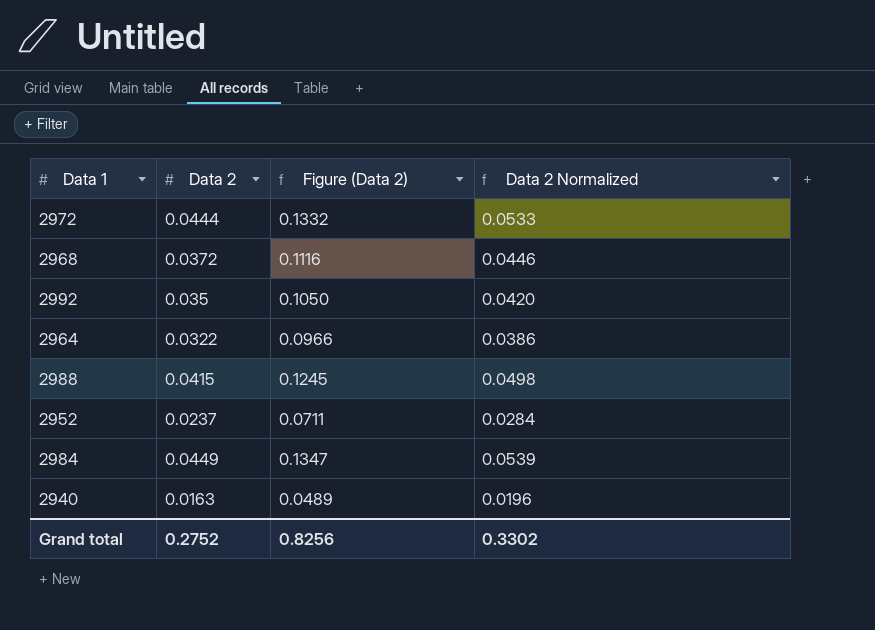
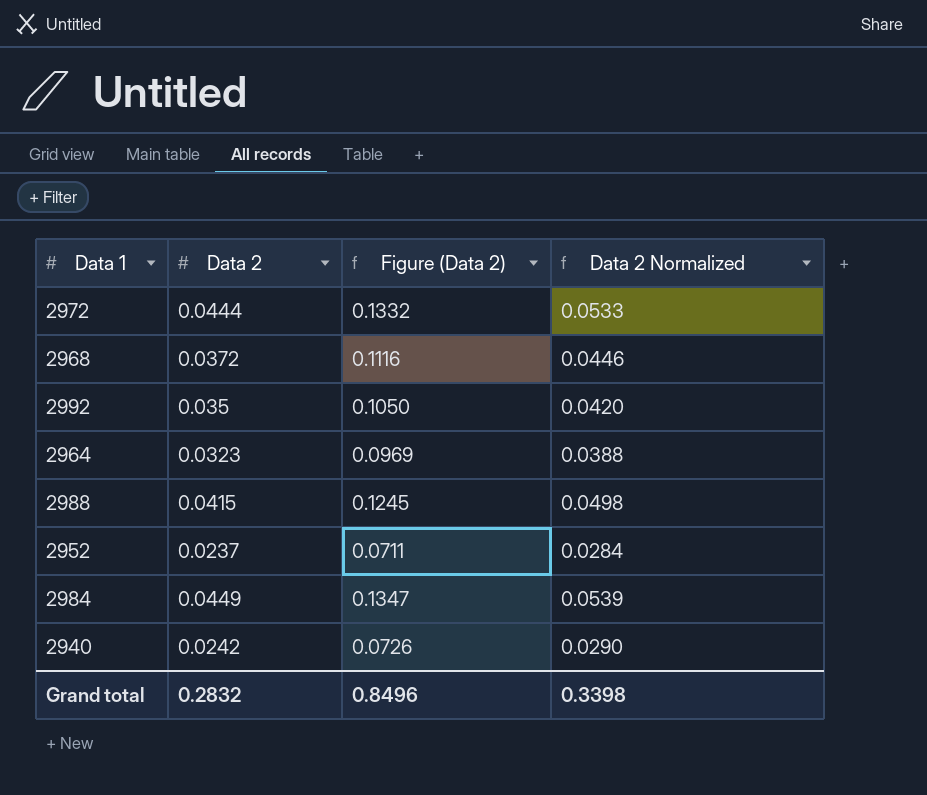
2964 | Data 2: 0.0322 -> 0.0323
2964 | Figure (Data 2): 0.0966 -> 0.0969
2964 | Data 2 Normalized: 0.0386 -> 0.0388
2940 | Data 2: 0.0163 -> 0.0242
2940 | Figure (Data 2): 0.0489 -> 0.0726
2940 | Data 2 Normalized: 0.0196 -> 0.0290
Grand total | Data 2: 0.2752 -> 0.2832
Grand total | Figure (Data 2): 0.8256 -> 0.8496
Grand total | Data 2 Normalized: 0.3302 -> 0.3398

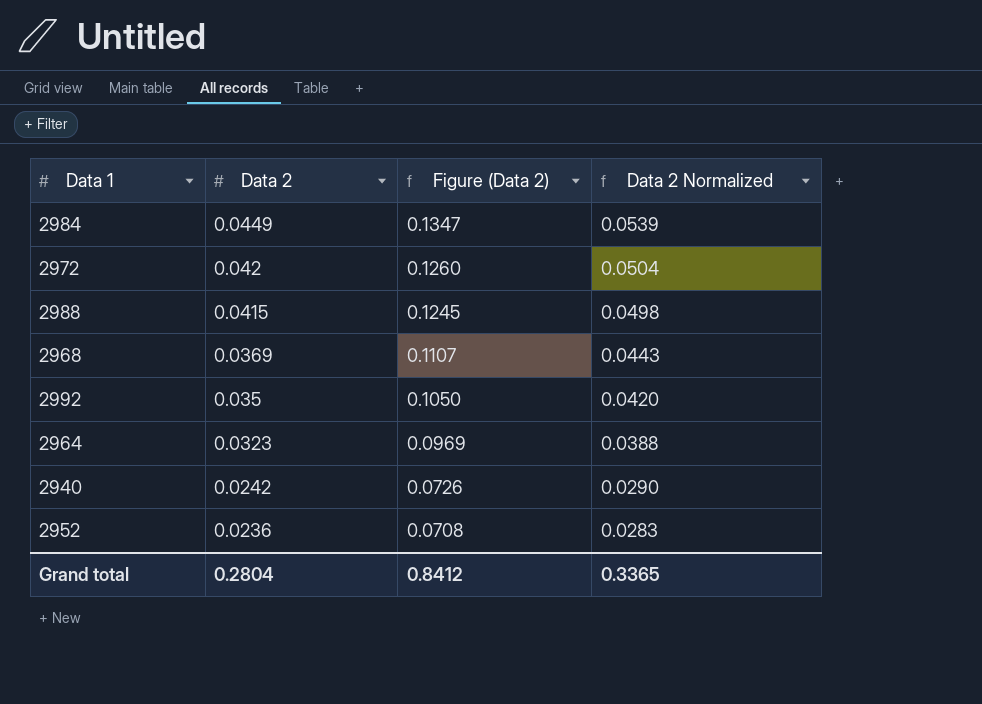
row order: none -> Data 2 descending
2972 | Data 2: 0.0444 -> 0.042
2972 | Figure (Data 2): 0.1332 -> 0.1260
2972 | Data 2 Normalized: 0.0533 -> 0.0504
2968 | Data 2: 0.0372 -> 0.0369
2968 | Figure (Data 2): 0.1116 -> 0.1107
2968 | Data 2 Normalized: 0.0446 -> 0.0443
2952 | Data 2: 0.0237 -> 0.0236
2952 | Figure (Data 2): 0.0711 -> 0.0708
2952 | Data 2 Normalized: 0.0284 -> 0.0283
Grand total | Data 2: 0.2832 -> 0.2804
Grand total | Figure (Data 2): 0.8496 -> 0.8412
Grand total | Data 2 Normalized: 0.3398 -> 0.3365

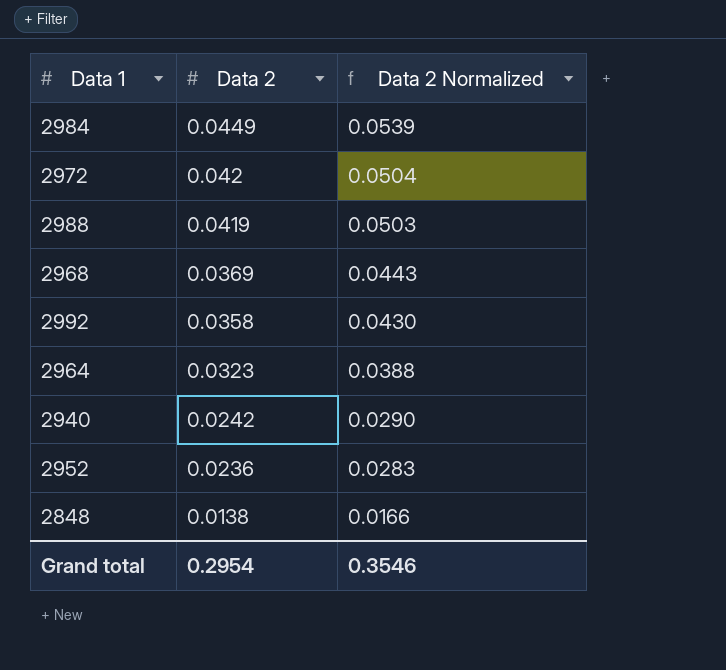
column Figure (Data 2) | formula: [Data 2] * 3 -> none
2988 | Data 2: 0.0415 -> 0.0419
2988 | Data 2 Normalized: 0.0498 -> 0.0503
2992 | Data 2: 0.035 -> 0.0358
2992 | Data 2 Normalized: 0.0420 -> 0.0430
row 2848: none -> 0.0138 | 0.0166
Grand total | Data 2: 0.2804 -> 0.2954
Grand total | Data 2 Normalized: 0.3365 -> 0.3546

